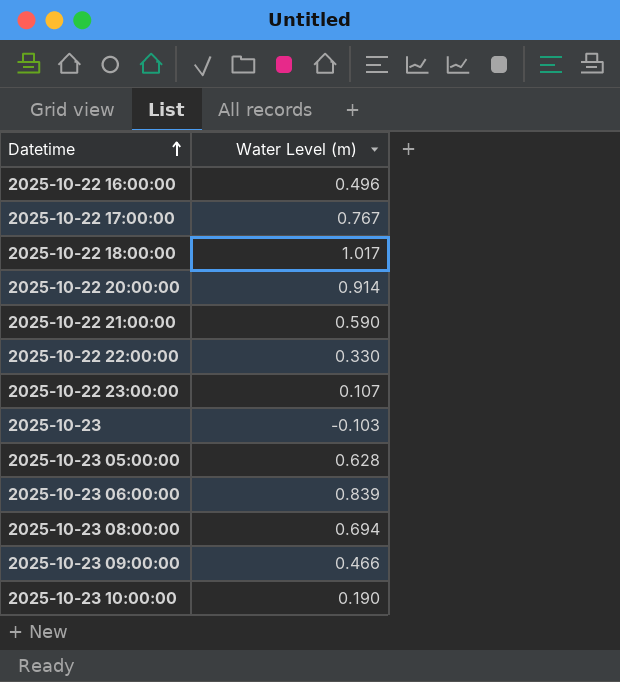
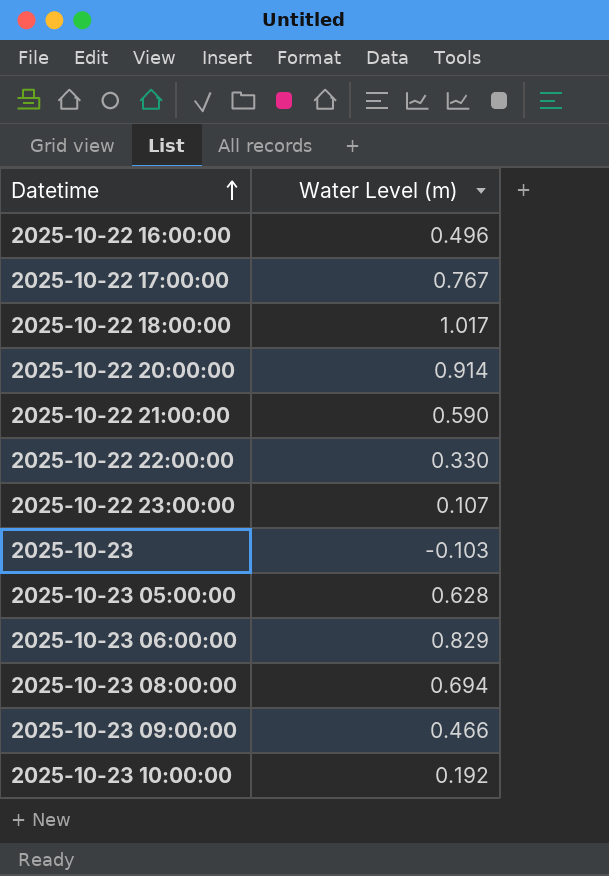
2025-10-23 06:00:00 | Water Level (m): 0.839 -> 0.829
2025-10-23 10:00:00 | Water Level (m): 0.190 -> 0.192

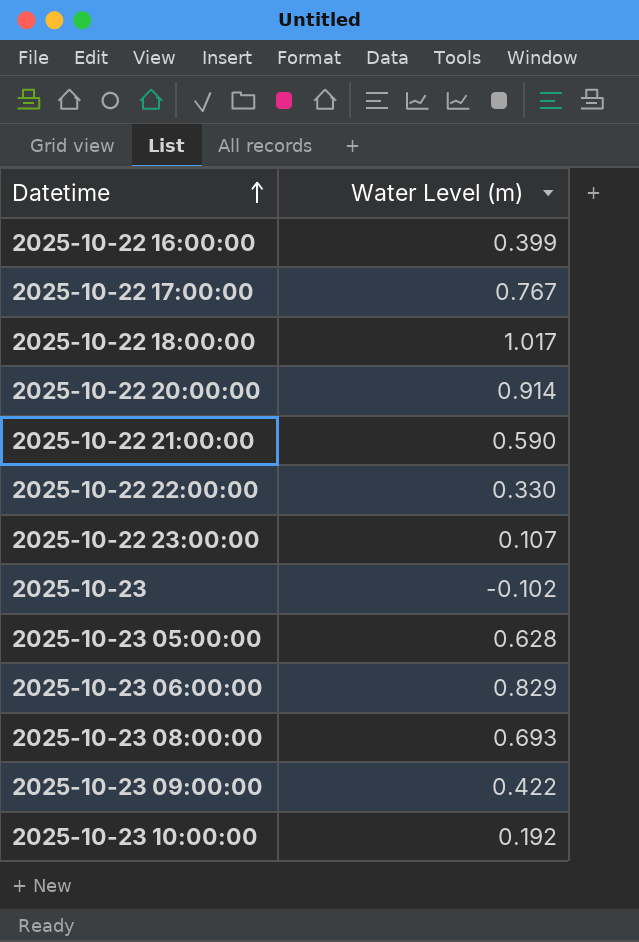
2025-10-22 16:00:00 | Water Level (m): 0.496 -> 0.399
2025-10-23 | Water Level (m): -0.103 -> -0.102
2025-10-23 08:00:00 | Water Level (m): 0.694 -> 0.693
2025-10-23 09:00:00 | Water Level (m): 0.466 -> 0.422

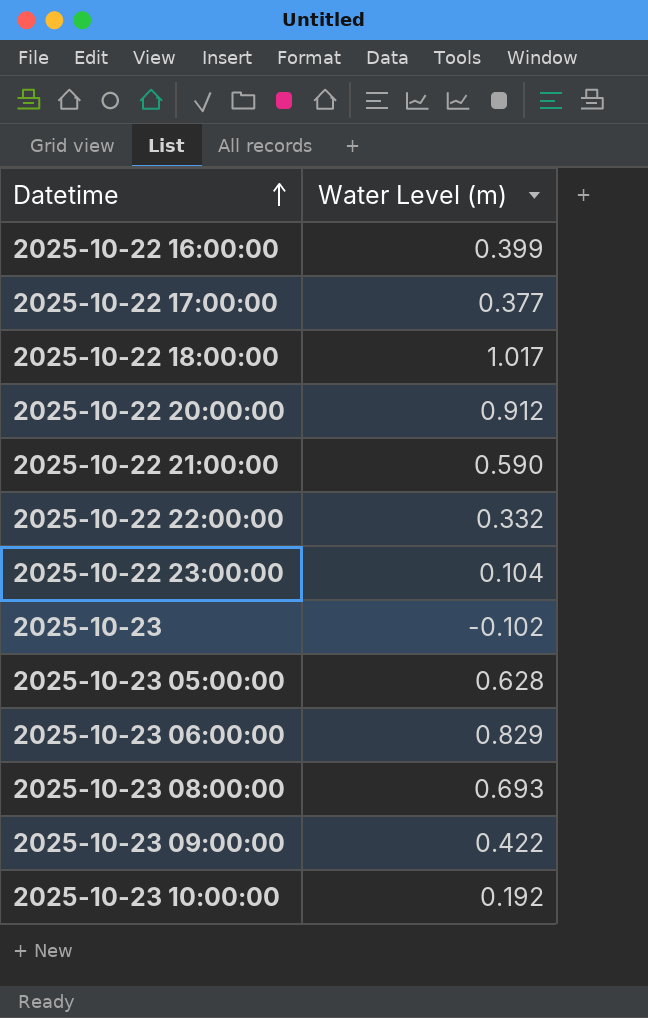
2025-10-22 17:00:00 | Water Level (m): 0.767 -> 0.377
2025-10-22 20:00:00 | Water Level (m): 0.914 -> 0.912
2025-10-22 22:00:00 | Water Level (m): 0.330 -> 0.332
2025-10-22 23:00:00 | Water Level (m): 0.107 -> 0.104

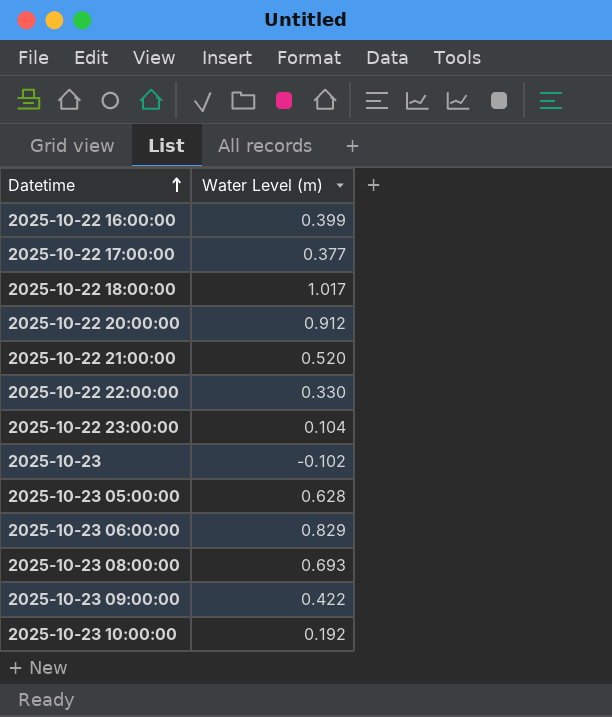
2025-10-22 21:00:00 | Water Level (m): 0.590 -> 0.520
2025-10-22 22:00:00 | Water Level (m): 0.332 -> 0.330

